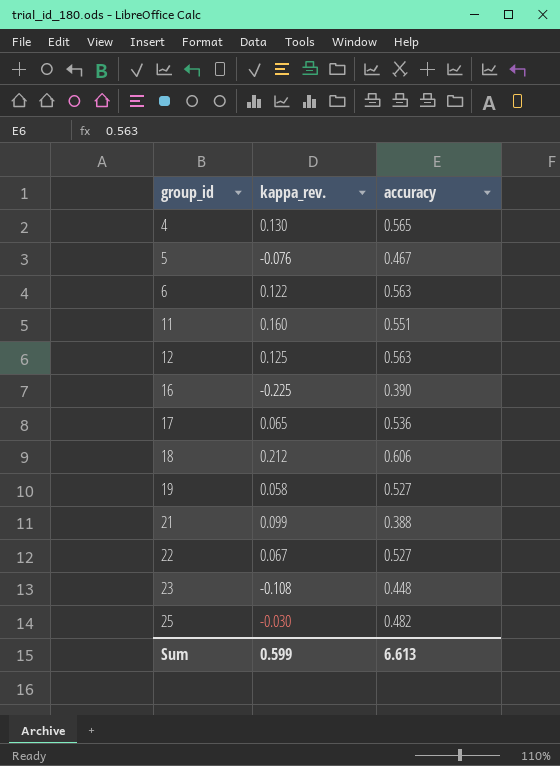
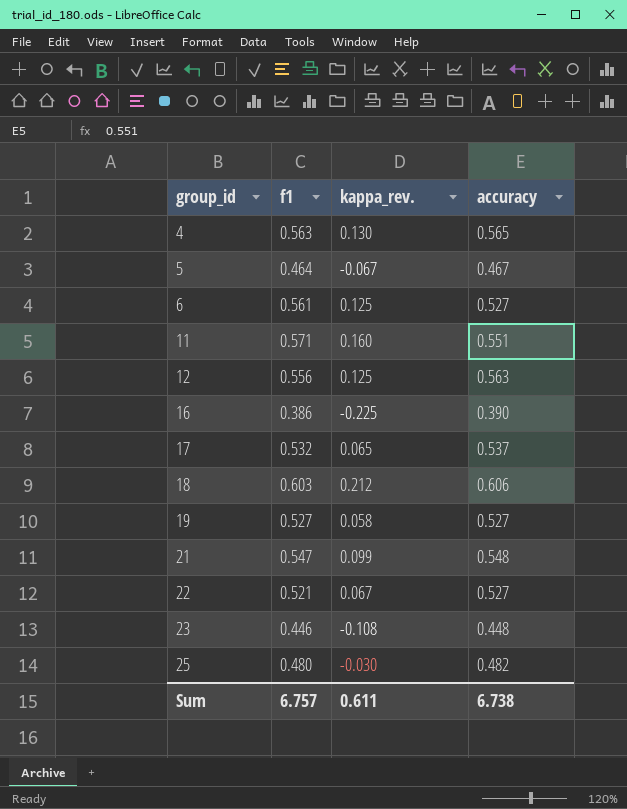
column f1 | position: none -> 2
5 | kappa_rev.: -0.076 -> -0.067
6 | kappa_rev.: 0.122 -> 0.125
6 | accuracy: 0.563 -> 0.527
17 | accuracy: 0.536 -> 0.537
21 | accuracy: 0.388 -> 0.548
Sum | kappa_rev.: 0.599 -> 0.611
Sum | accuracy: 6.613 -> 6.738

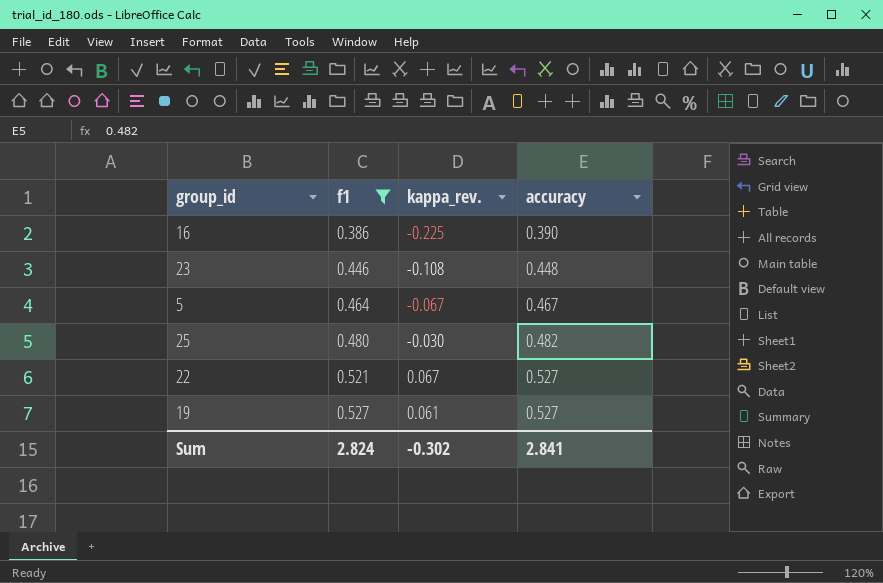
filter: none -> f1 <= 0.527
row order: group_id ascending -> f1 ascending
19 | kappa_rev.: 0.058 -> 0.061
Sum | f1: 6.757 -> 2.824
Sum | kappa_rev.: 0.611 -> -0.302
Sum | accuracy: 6.738 -> 2.841

